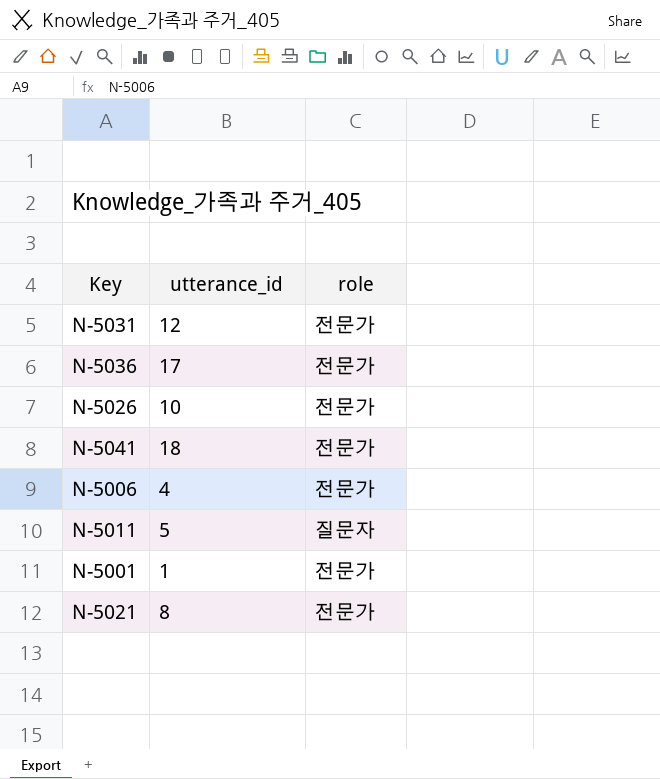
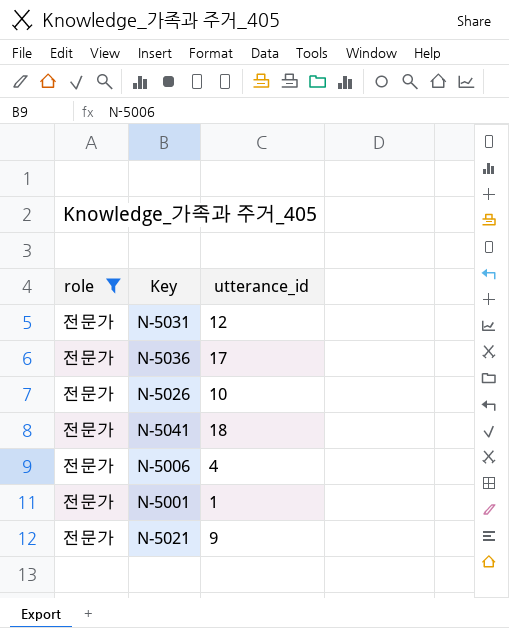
filter: none -> role = 전문가
column role | position: 3 -> 1
N-5021 | utterance_id: 8 -> 9

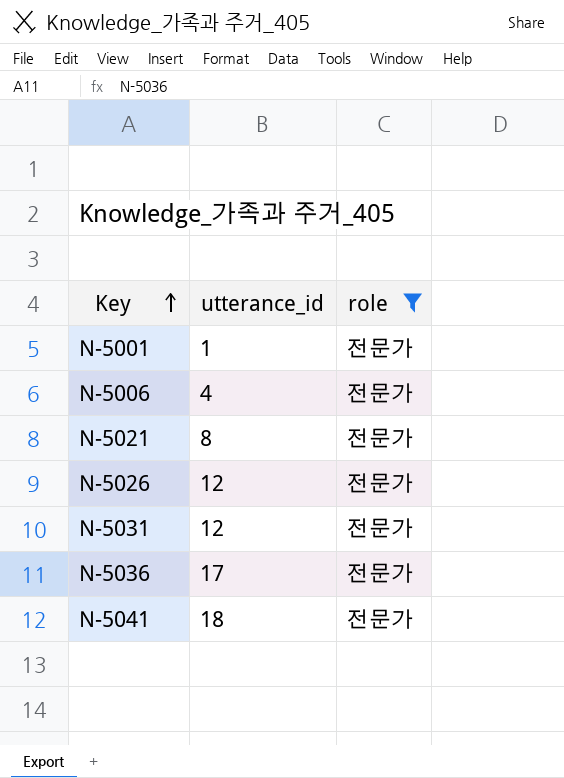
row order: none -> Key ascending
column role | position: 1 -> 3
N-5021 | utterance_id: 9 -> 8
N-5026 | utterance_id: 10 -> 12

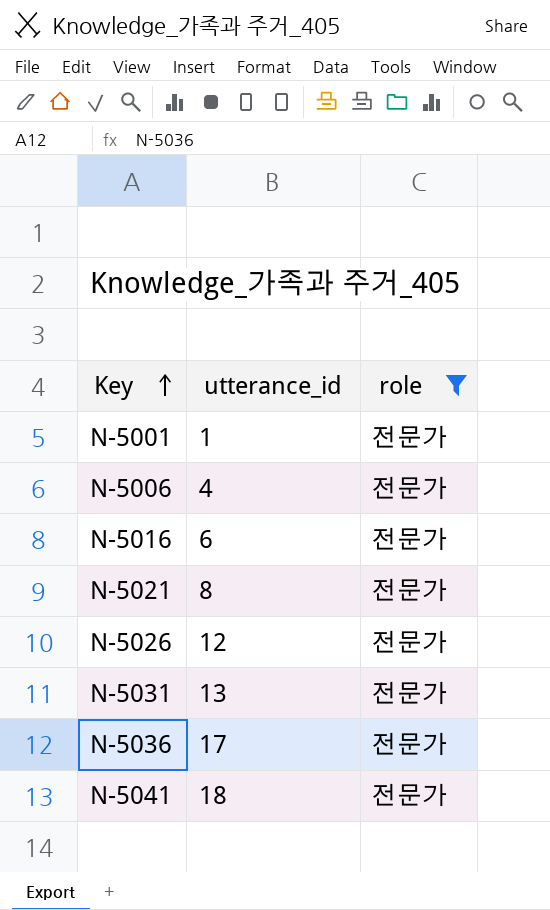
row N-5016: none -> 6 | 전문가
N-5031 | utterance_id: 12 -> 13

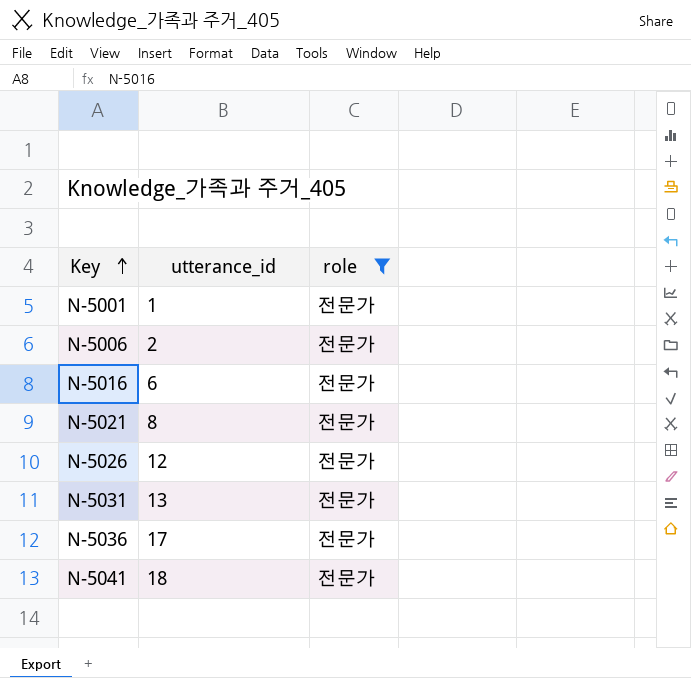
N-5006 | utterance_id: 4 -> 2

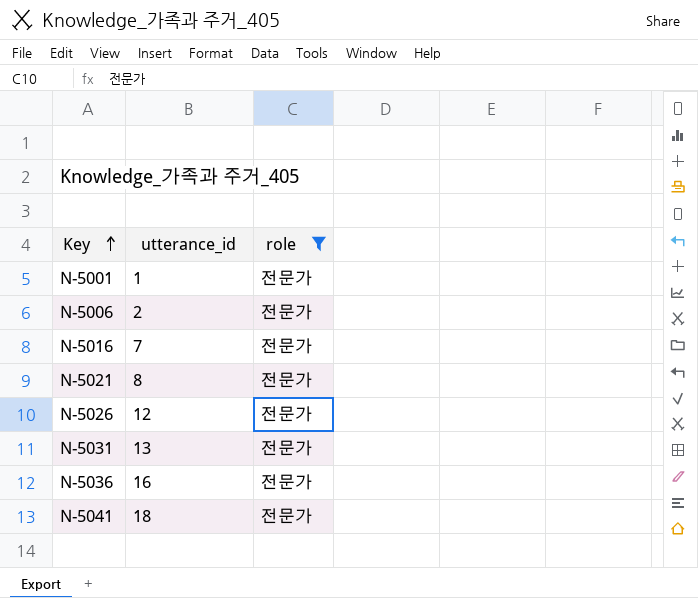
N-5016 | utterance_id: 6 -> 7
N-5036 | utterance_id: 17 -> 16

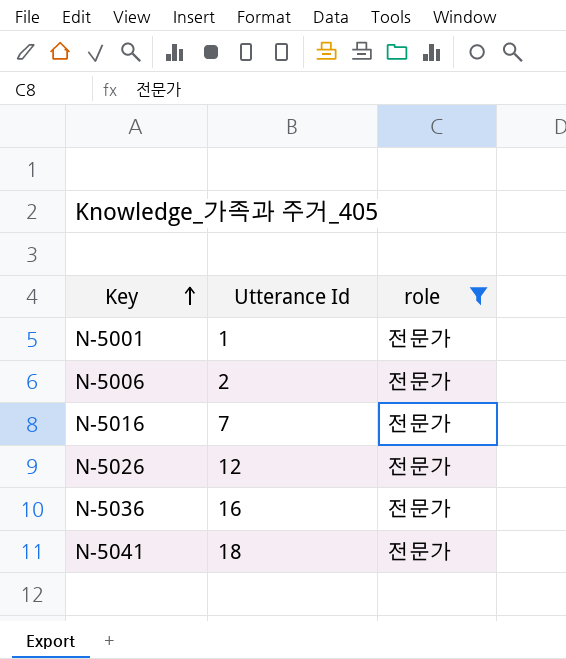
column name: utterance_id -> Utterance Id
row N-5021: 8 | 전문가 -> none
row N-5031: 13 | 전문가 -> none

